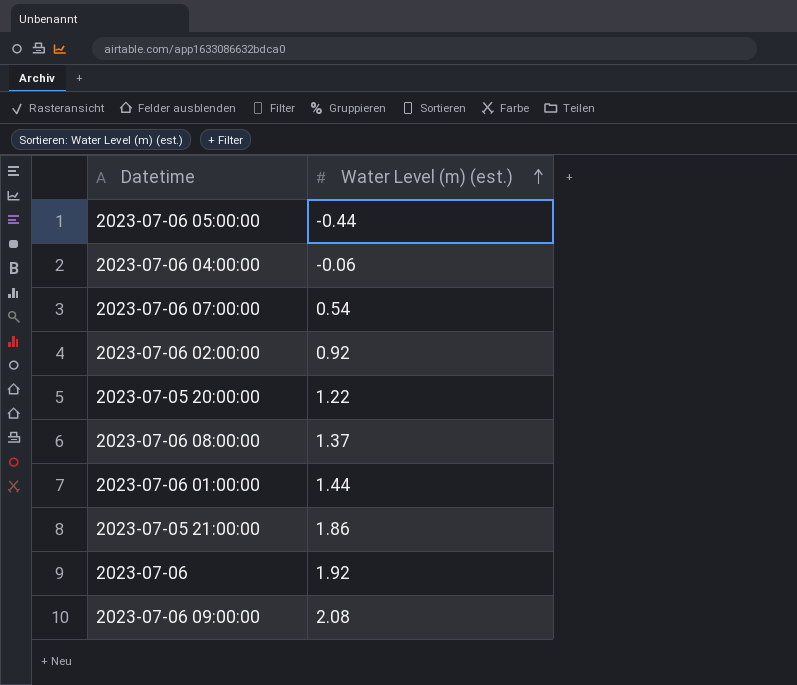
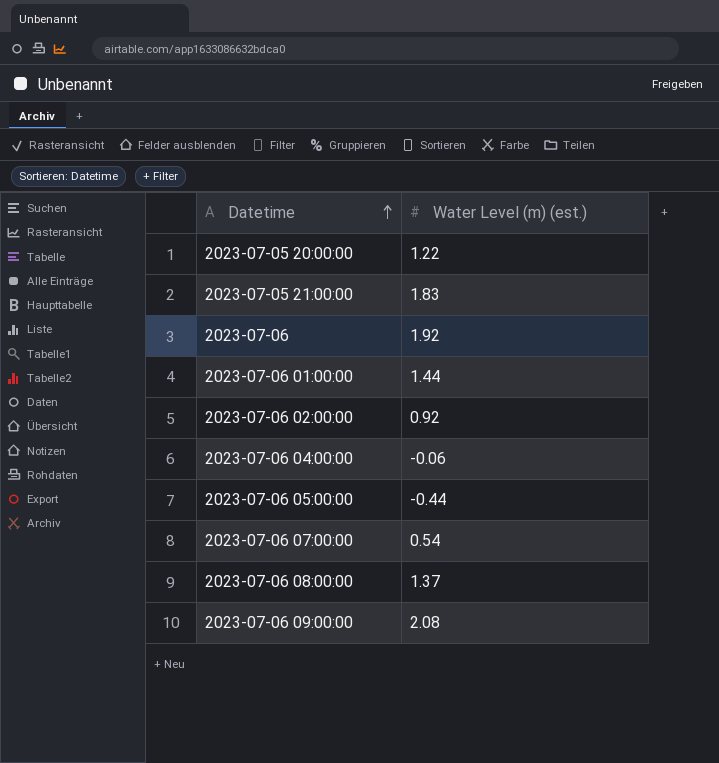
row order: Water Level (m) (est.) ascending -> Datetime ascending
2023-07-05 21:00:00 | Water Level (m) (est.): 1.86 -> 1.83

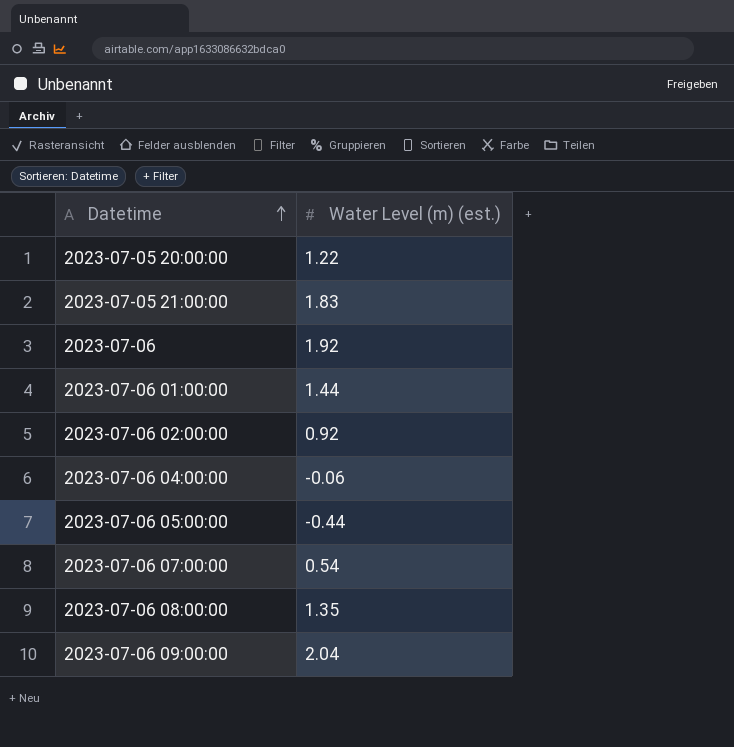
2023-07-06 08:00:00 | Water Level (m) (est.): 1.37 -> 1.35
2023-07-06 09:00:00 | Water Level (m) (est.): 2.08 -> 2.04

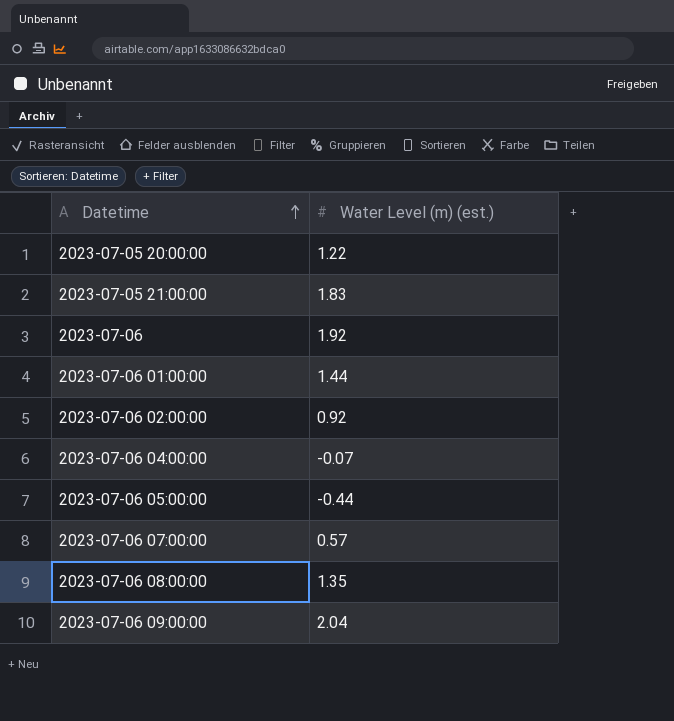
2023-07-06 04:00:00 | Water Level (m) (est.): -0.06 -> -0.07
2023-07-06 07:00:00 | Water Level (m) (est.): 0.54 -> 0.57

